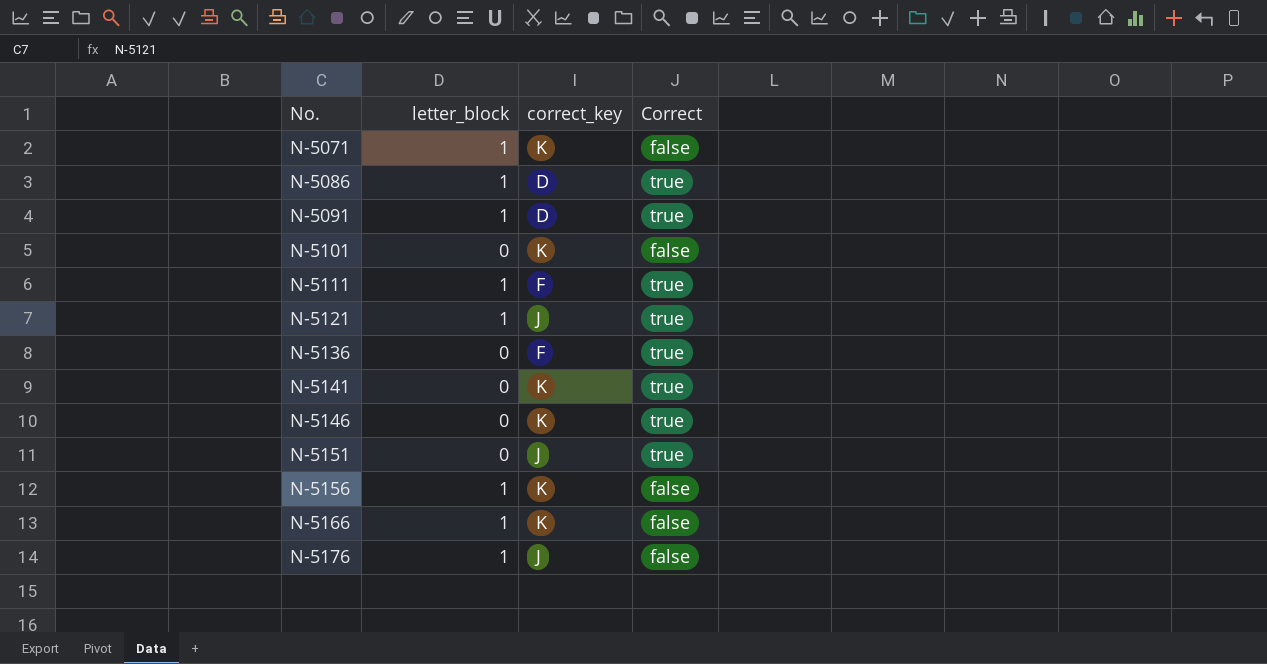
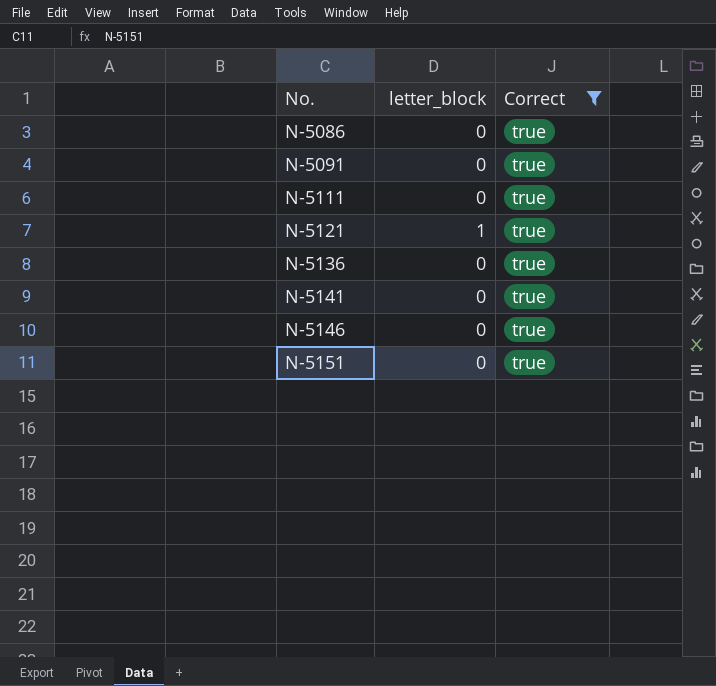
filter: none -> Correct = true
column correct_key | position: 3 -> none
N-5086 | letter_block: 1 -> 0
N-5091 | letter_block: 1 -> 0
N-5111 | letter_block: 1 -> 0

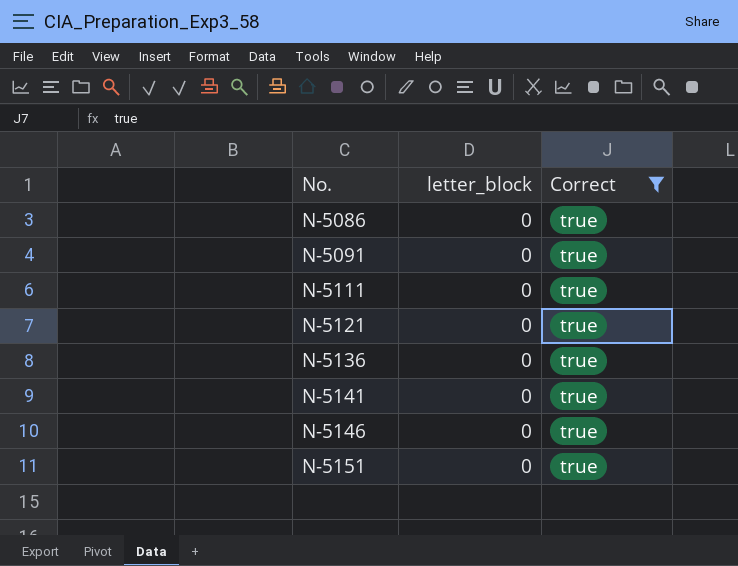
N-5121 | letter_block: 1 -> 0

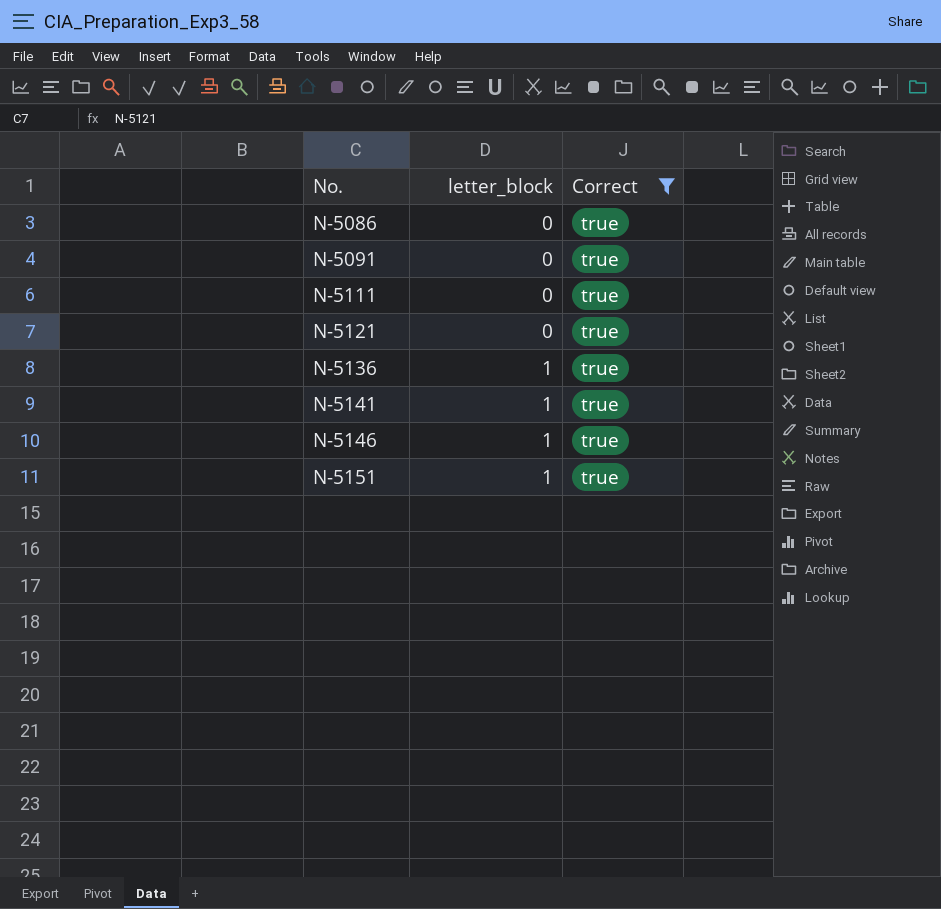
N-5136 | letter_block: 0 -> 1
N-5141 | letter_block: 0 -> 1
N-5146 | letter_block: 0 -> 1
N-5151 | letter_block: 0 -> 1

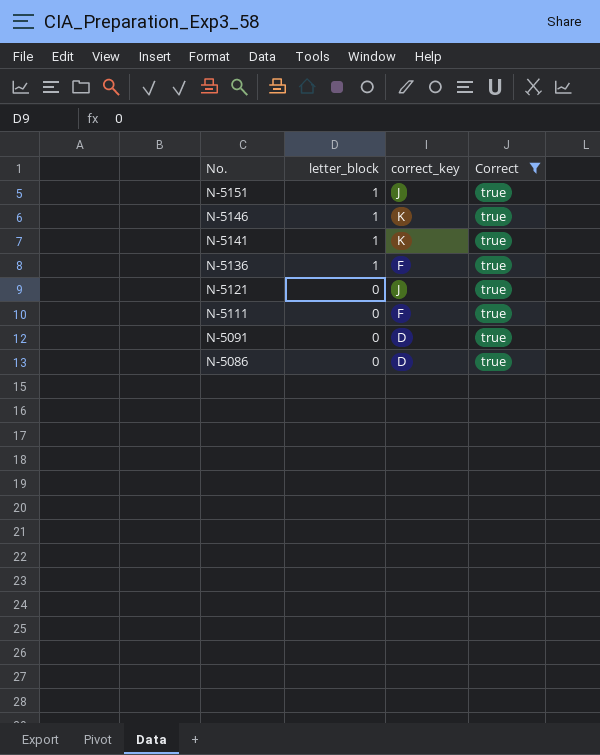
row order: No. ascending -> No. descending
column correct_key | position: none -> 3

